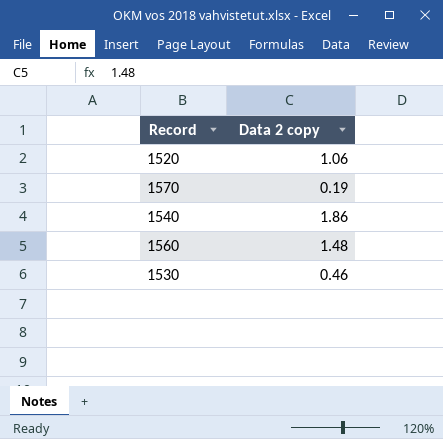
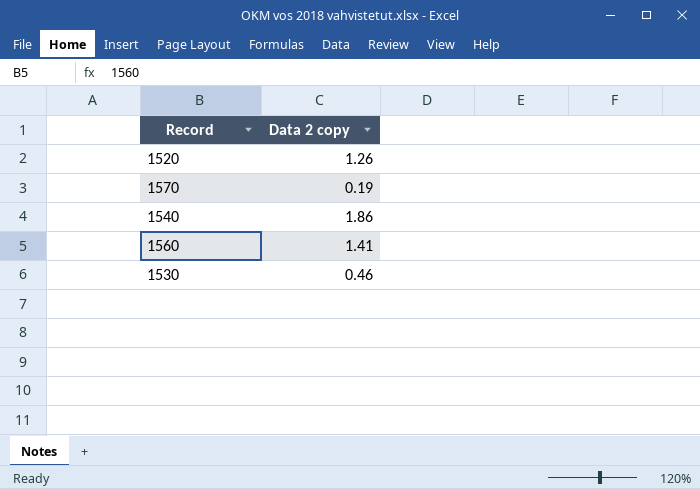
1520 | Data 2 copy: 1.06 -> 1.26
1560 | Data 2 copy: 1.48 -> 1.41

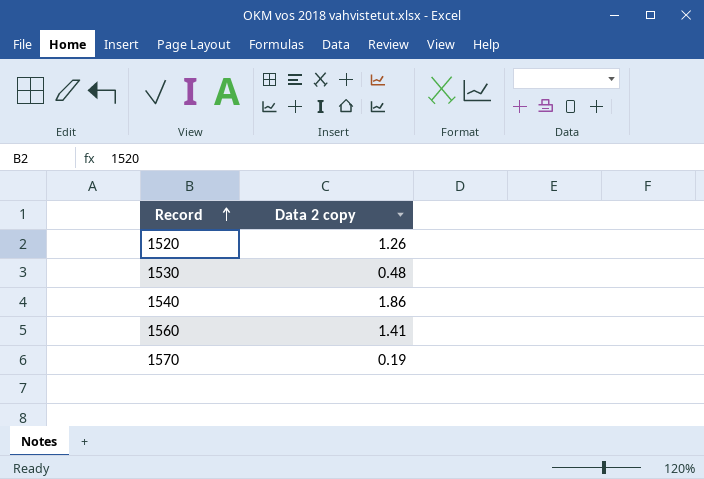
row order: none -> Record ascending
1530 | Data 2 copy: 0.46 -> 0.48

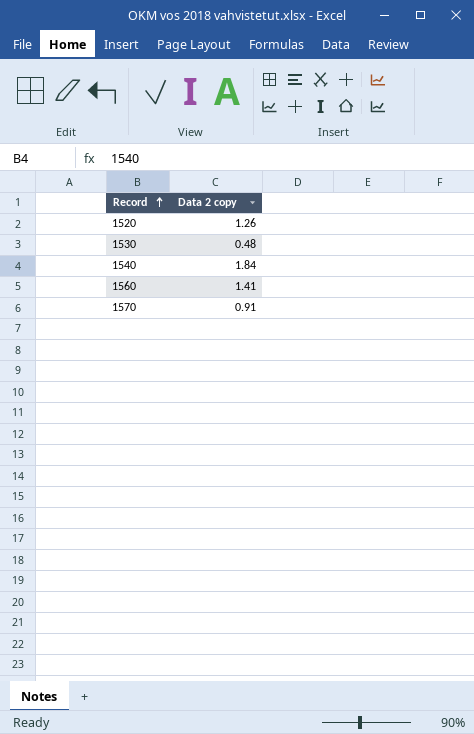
1540 | Data 2 copy: 1.86 -> 1.84
1570 | Data 2 copy: 0.19 -> 0.91

